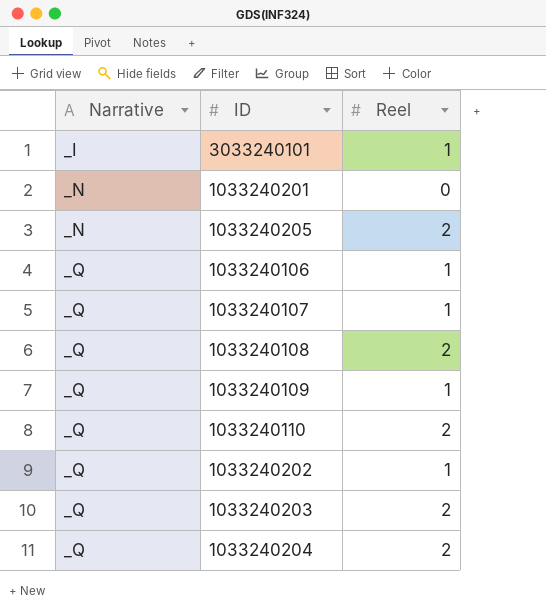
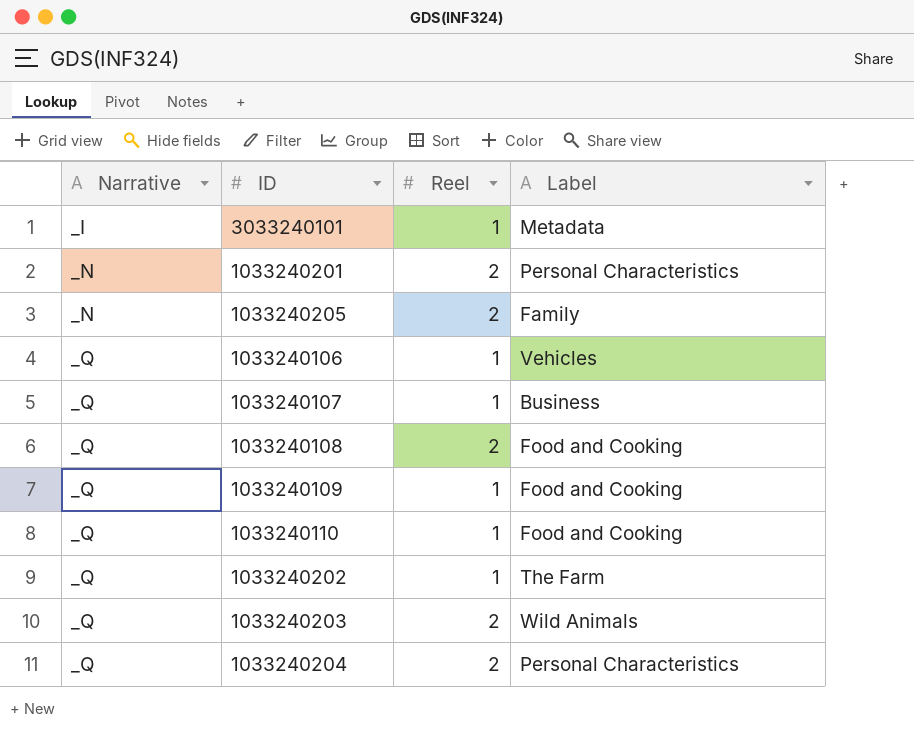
column Label | position: none -> 4
1033240201 | Reel: 0 -> 2
1033240110 | Reel: 2 -> 1

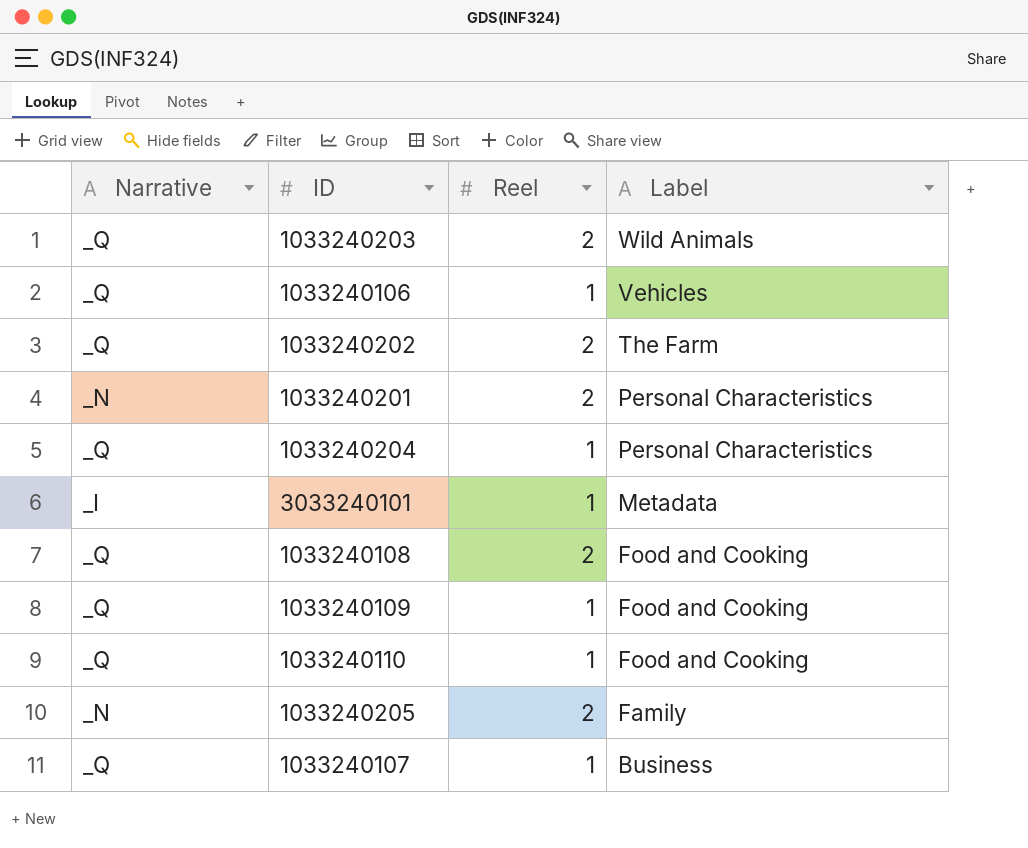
row order: Narrative ascending -> Label descending
1033240202 | Reel: 1 -> 2
1033240204 | Reel: 2 -> 1

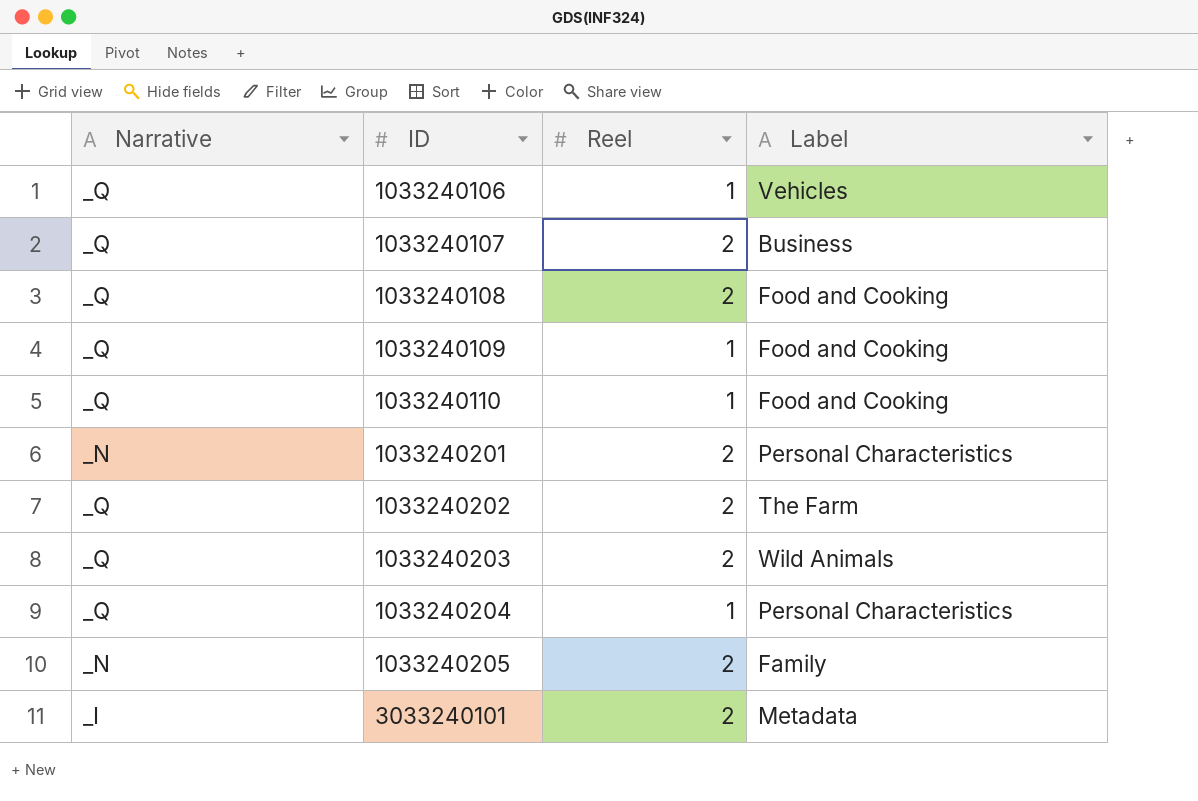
row order: Label descending -> ID ascending
1033240107 | Reel: 1 -> 2
3033240101 | Reel: 1 -> 2

